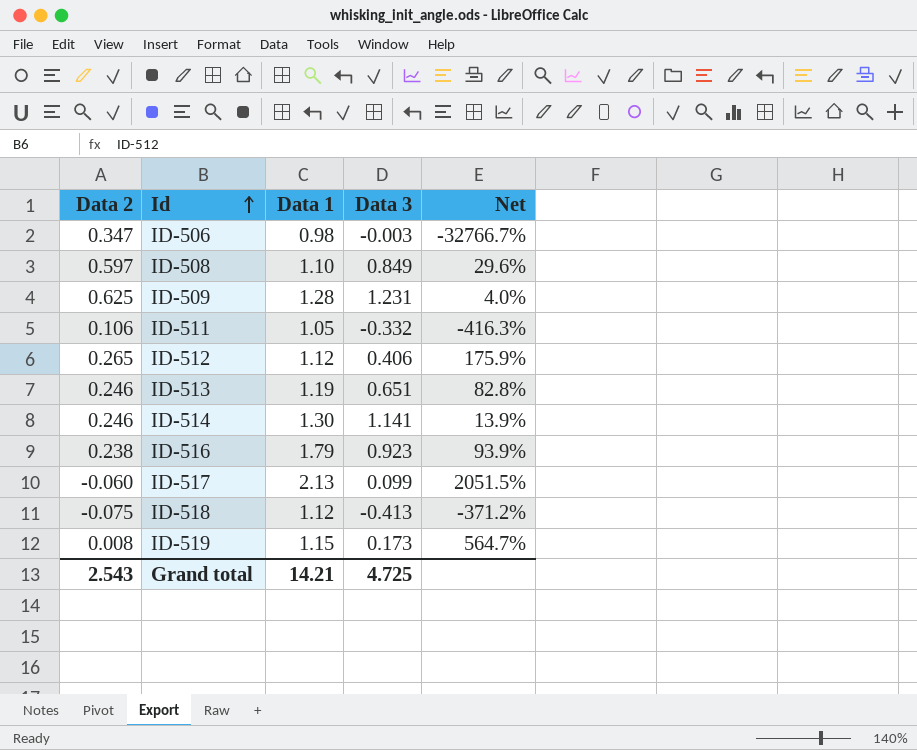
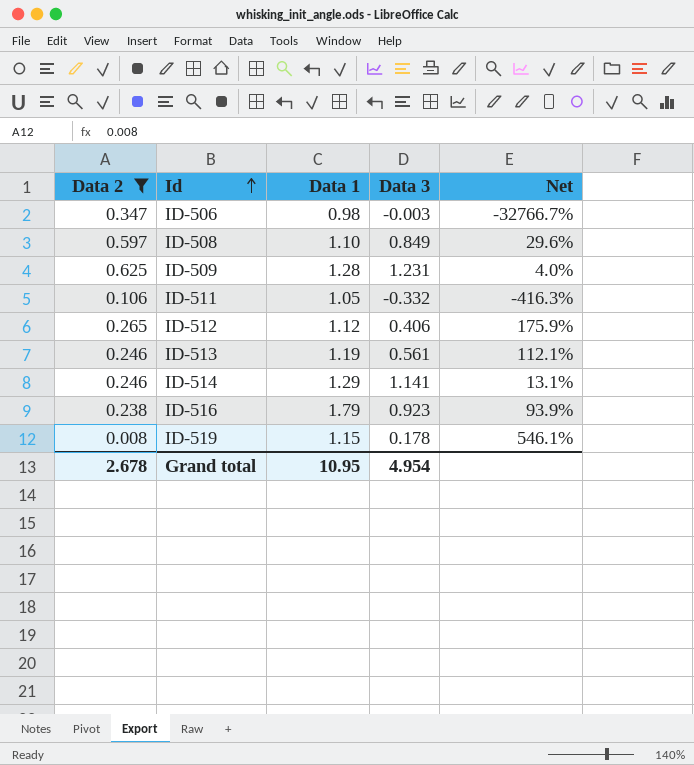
filter: none -> Data 2 >= 0.008
ID-513 | Data 3: 0.651 -> 0.561
ID-513 | Net: 82.8% -> 112.1%
ID-514 | Data 1: 1.30 -> 1.29
ID-514 | Net: 13.9% -> 13.1%
ID-519 | Data 3: 0.173 -> 0.178
ID-519 | Net: 564.7% -> 546.1%
Grand total | Data 2: 2.543 -> 2.678
Grand total | Data 1: 14.21 -> 10.95
Grand total | Data 3: 4.725 -> 4.954

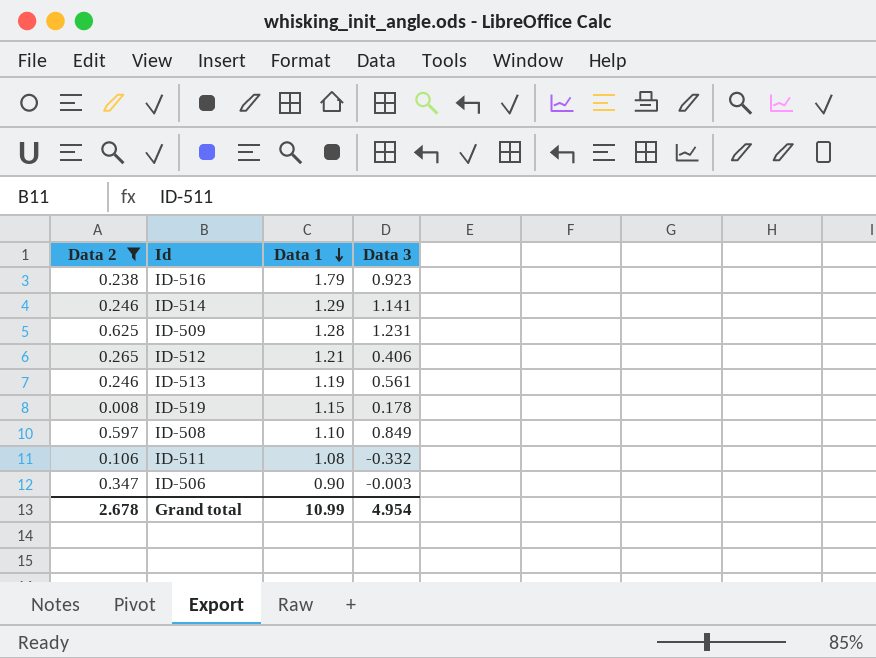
row order: Id ascending -> Data 1 descending
column Net | formula: ([Data 1] - [Data 3]) / [Data 3] -> none
ID-512 | Data 1: 1.12 -> 1.21
ID-511 | Data 1: 1.05 -> 1.08
ID-506 | Data 1: 0.98 -> 0.90
Grand total | Data 1: 10.95 -> 10.99

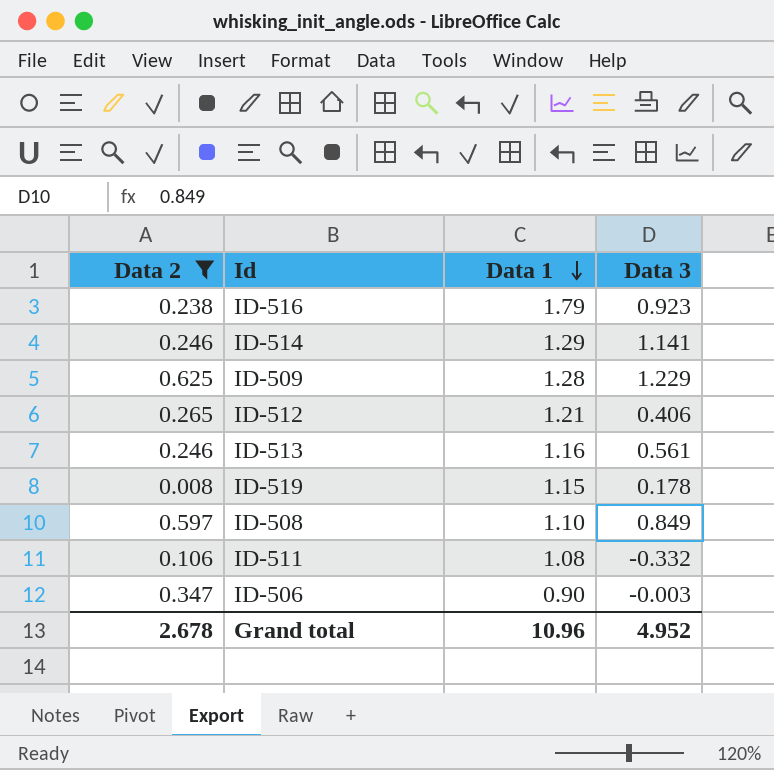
ID-509 | Data 3: 1.231 -> 1.229
ID-513 | Data 1: 1.19 -> 1.16
Grand total | Data 1: 10.99 -> 10.96
Grand total | Data 3: 4.954 -> 4.952

